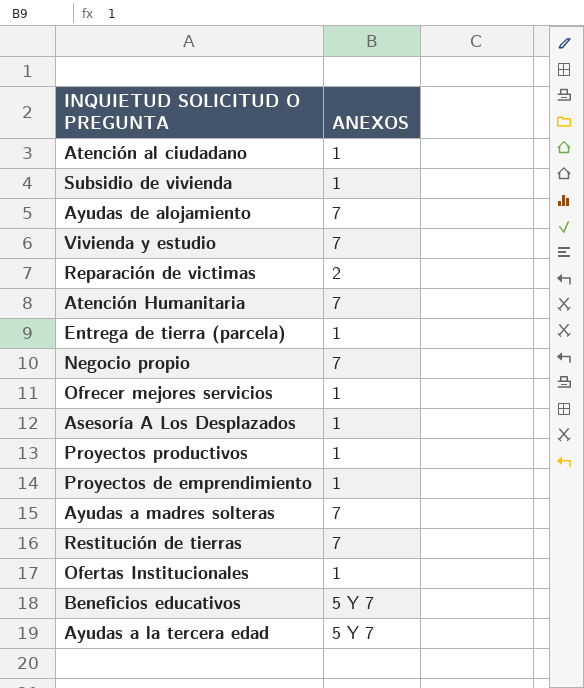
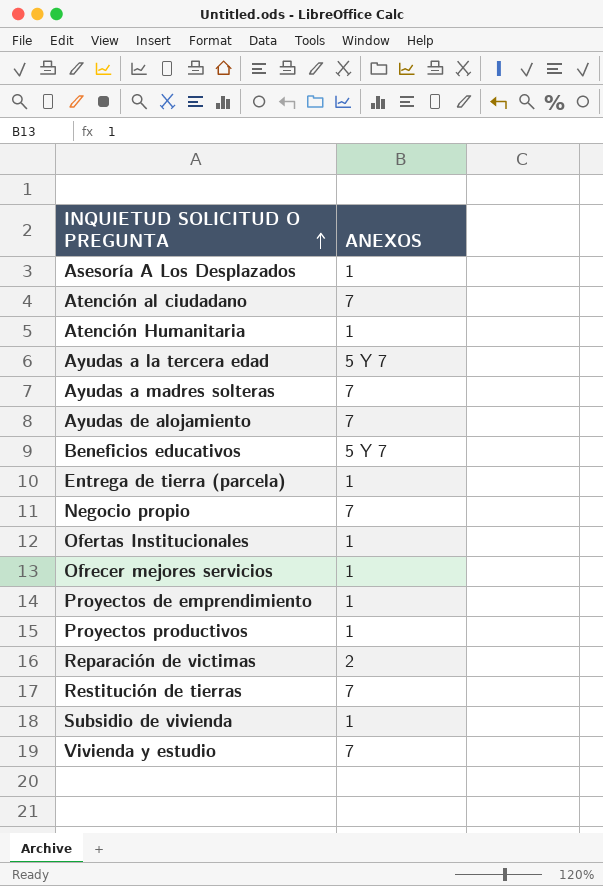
row order: none -> INQUIETUD SOLICITUD O PREGUNTA ascending
Atención al ciudadano | ANEXOS: 1 -> 7
Atención Humanitaria | ANEXOS: 7 -> 1

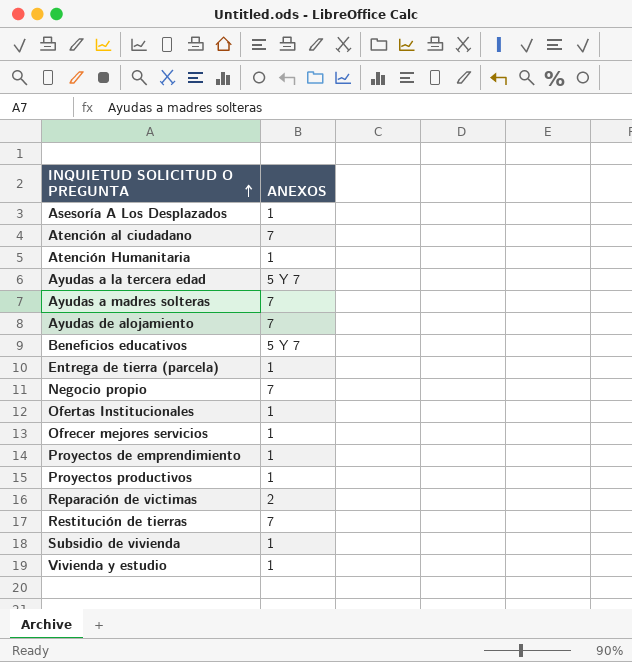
Vivienda y estudio | ANEXOS: 7 -> 1

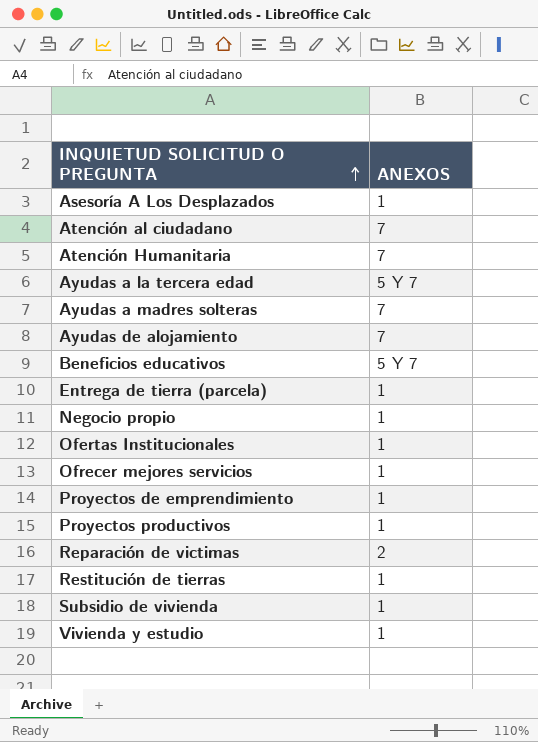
Atención Humanitaria | ANEXOS: 1 -> 7
Negocio propio | ANEXOS: 7 -> 1
Restitución de tierras | ANEXOS: 7 -> 1

